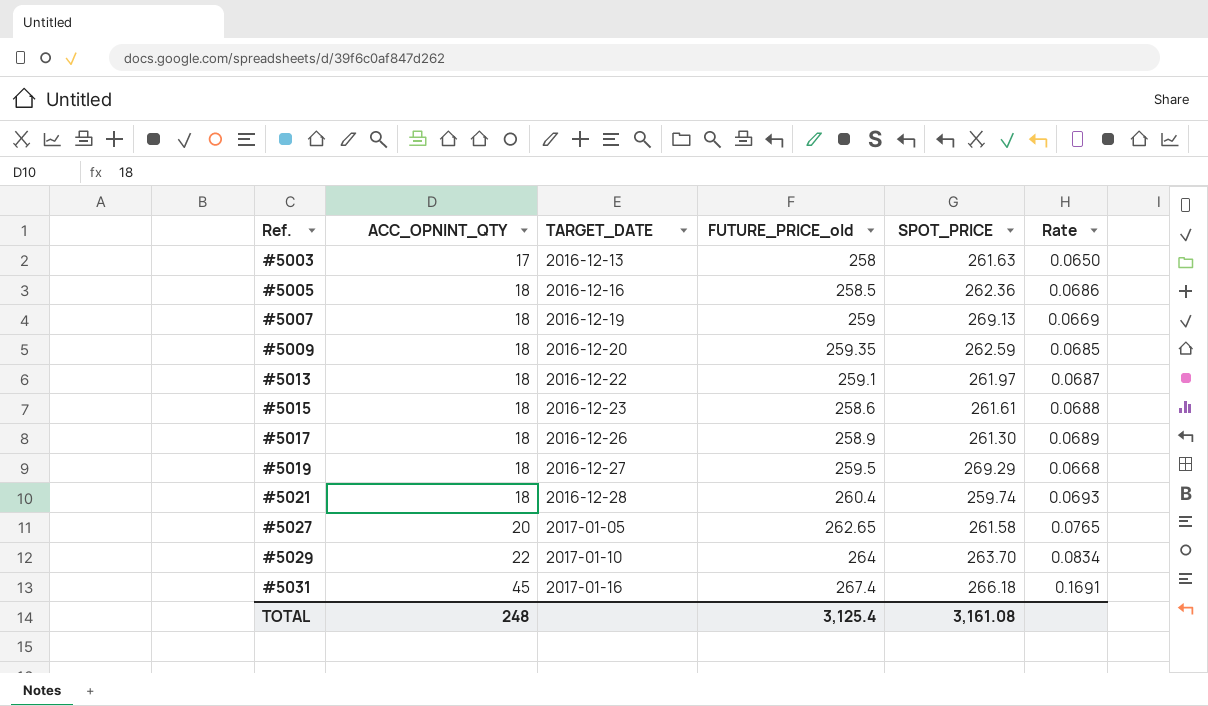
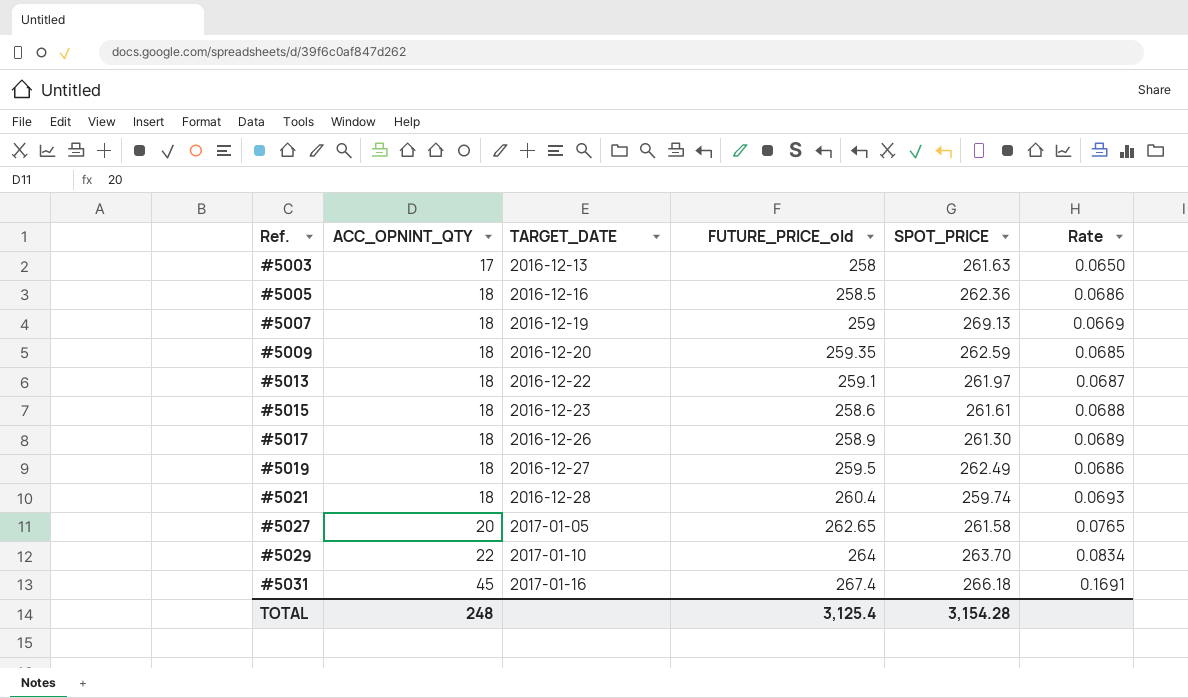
#5019 | SPOT_PRICE: 269.29 -> 262.49
#5019 | Rate: 0.0668 -> 0.0686
TOTAL | SPOT_PRICE: 3,161.08 -> 3,154.28

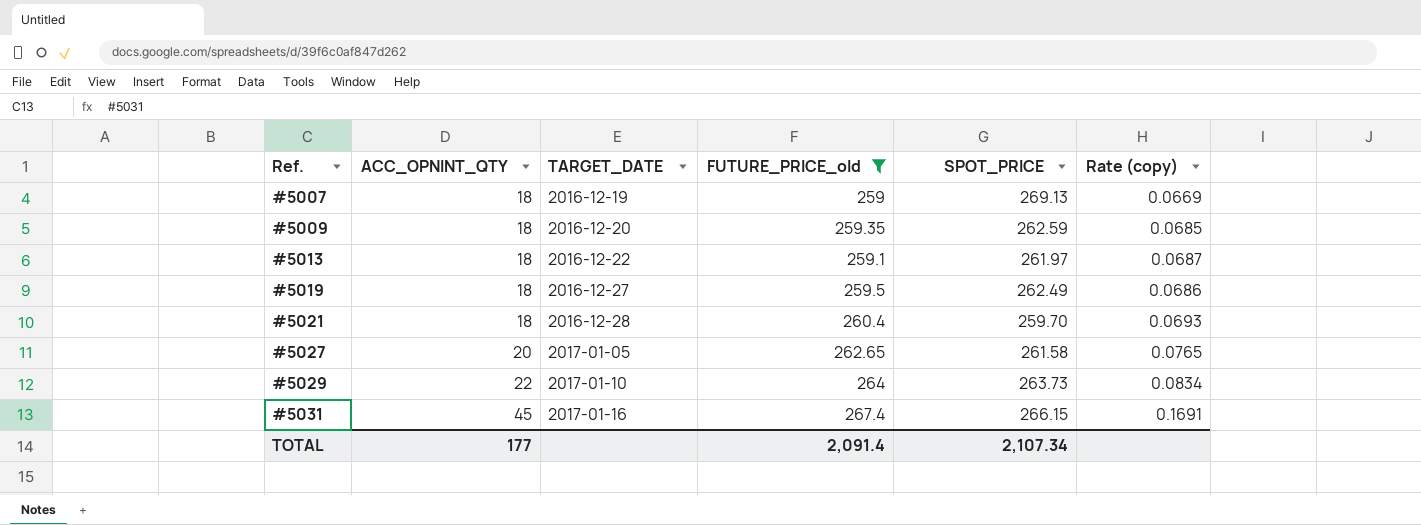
filter: none -> FUTURE_PRICE_old >= 259
column name: Rate -> Rate (copy)
#5021 | SPOT_PRICE: 259.74 -> 259.70
#5029 | SPOT_PRICE: 263.70 -> 263.73
#5031 | SPOT_PRICE: 266.18 -> 266.15
TOTAL | ACC_OPNINT_QTY: 248 -> 177
TOTAL | FUTURE_PRICE_old: 3,125.4 -> 2,091.4
TOTAL | SPOT_PRICE: 3,154.28 -> 2,107.34

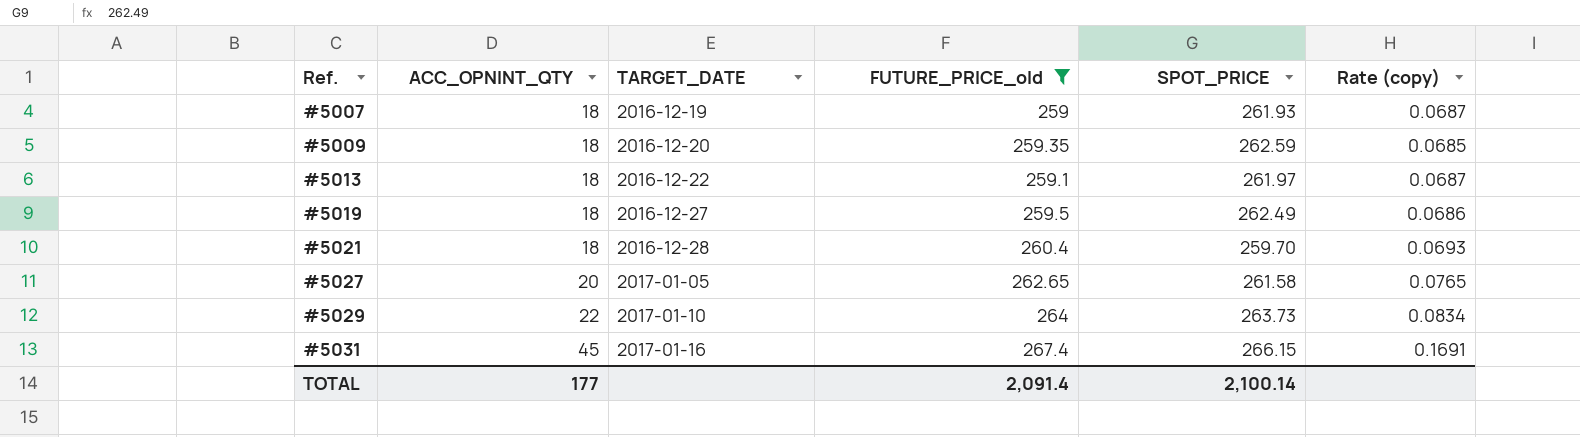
#5007 | SPOT_PRICE: 269.13 -> 261.93
#5007 | Rate (copy): 0.0669 -> 0.0687
TOTAL | SPOT_PRICE: 2,107.34 -> 2,100.14

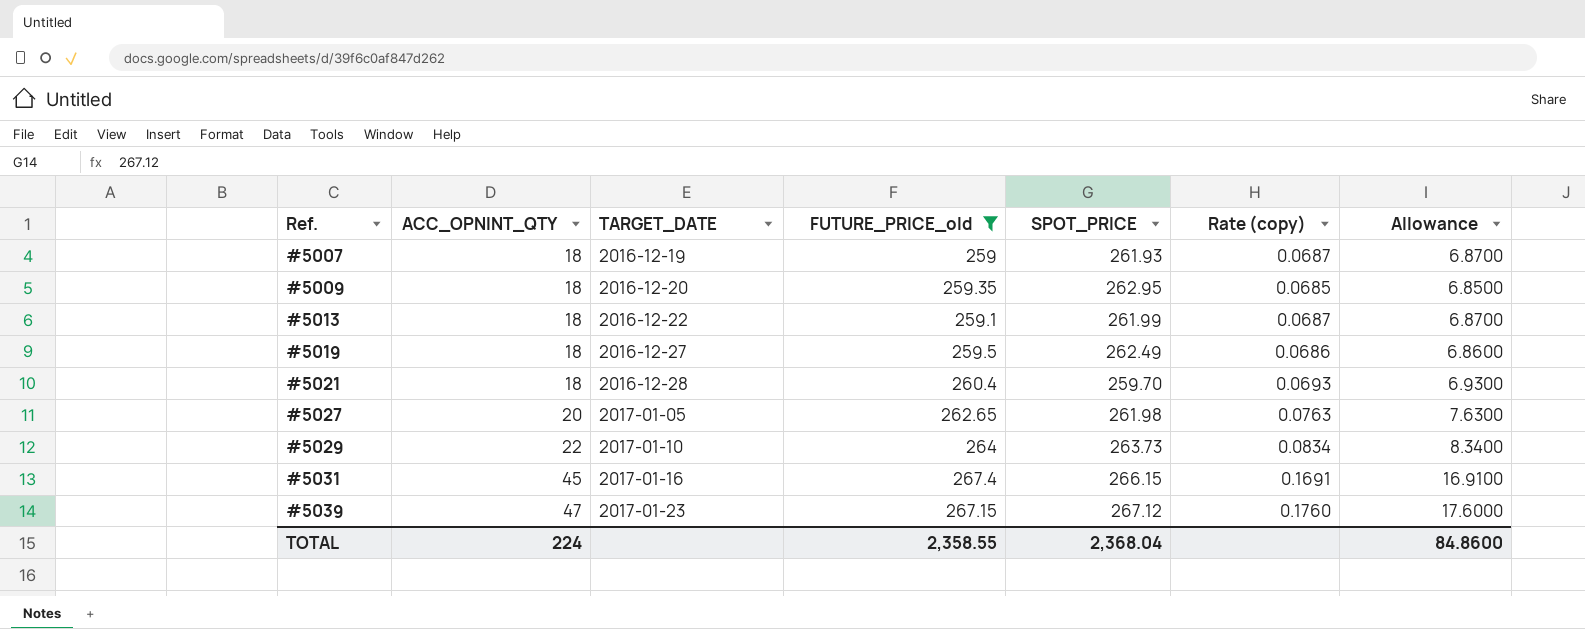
column Allowance | formula: none -> [Rate (copy)] * 100
#5009 | SPOT_PRICE: 262.59 -> 262.95
#5013 | SPOT_PRICE: 261.97 -> 261.99
#5027 | SPOT_PRICE: 261.58 -> 261.98
#5027 | Rate (copy): 0.0765 -> 0.0763
row #5039: none -> 47 | 2017-01-23 | 267.15 | 267.12 | 0.1760 | 17.6000
TOTAL | ACC_OPNINT_QTY: 177 -> 224
TOTAL | FUTURE_PRICE_old: 2,091.4 -> 2,358.55
TOTAL | SPOT_PRICE: 2,100.14 -> 2,368.04

